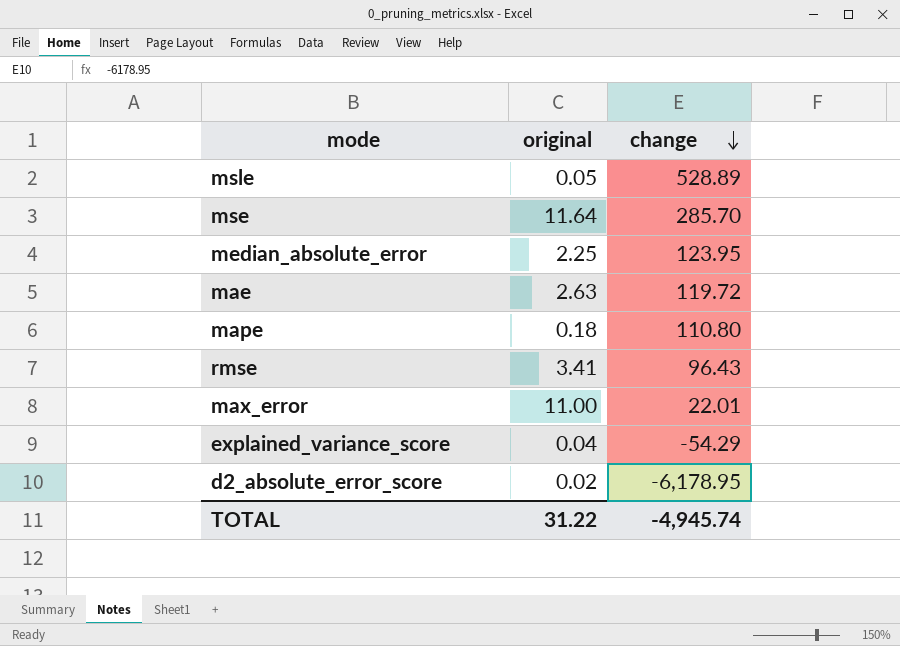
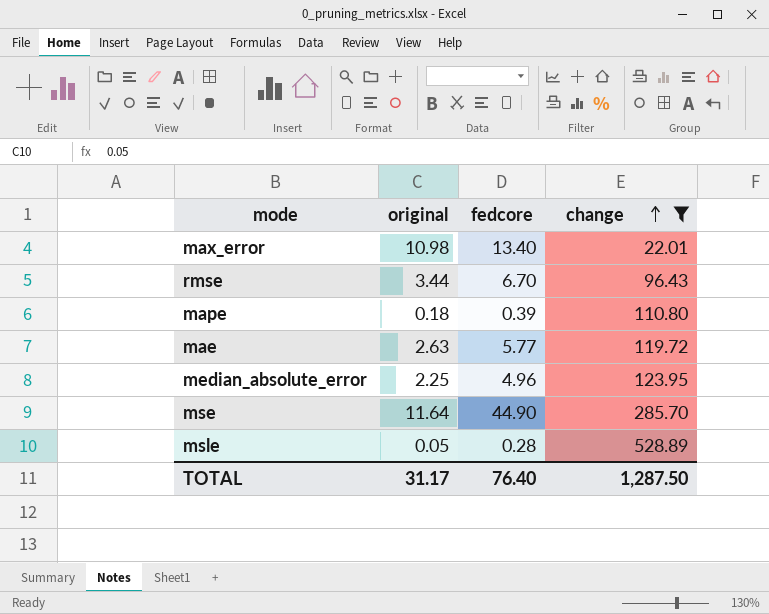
filter: none -> change >= 22.01
row order: change descending -> change ascending
column fedcore | position: none -> 3
max_error | original: 11.00 -> 10.98
rmse | original: 3.41 -> 3.44
TOTAL | original: 31.22 -> 31.17
TOTAL | change: -4,945.74 -> 1,287.50

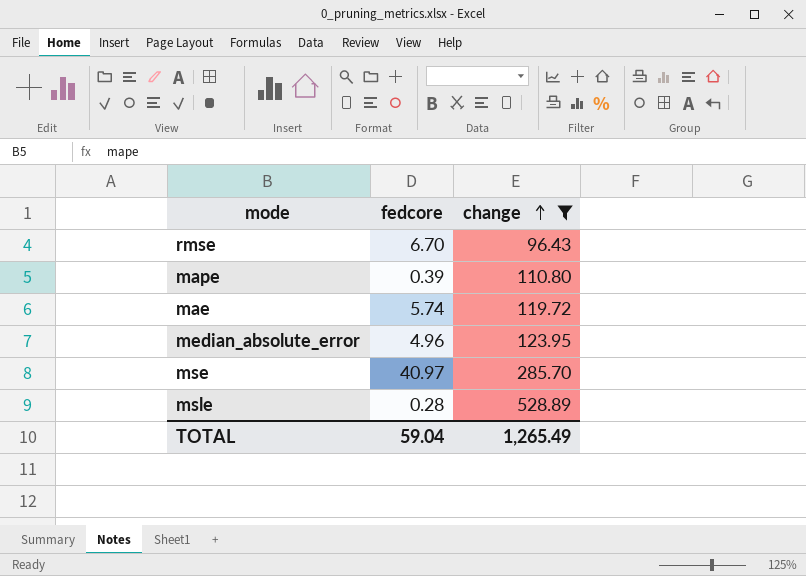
column original | position: 2 -> none
row max_error: 10.98 | 13.40 | 22.01 -> none
mae | fedcore: 5.77 -> 5.74
mse | fedcore: 44.90 -> 40.97
TOTAL | fedcore: 76.40 -> 59.04
TOTAL | change: 1,287.50 -> 1,265.49

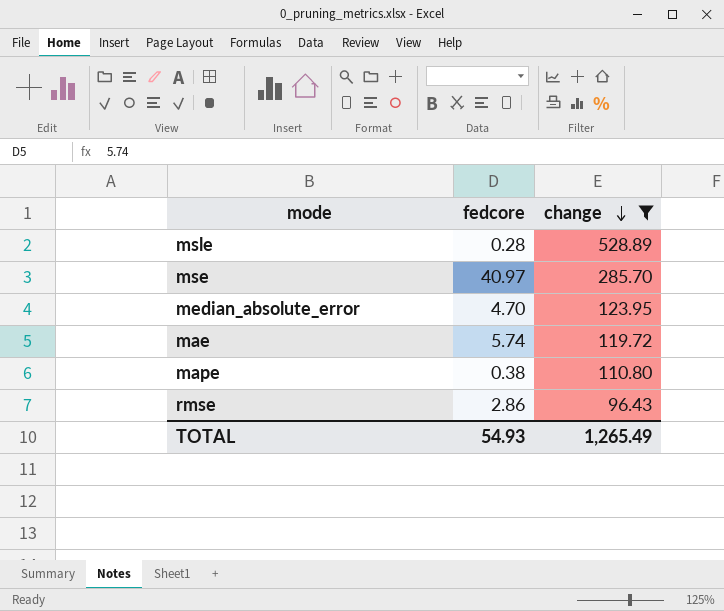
row order: change ascending -> change descending
median_absolute_error | fedcore: 4.96 -> 4.70
mape | fedcore: 0.39 -> 0.38
rmse | fedcore: 6.70 -> 2.86
TOTAL | fedcore: 59.04 -> 54.93

